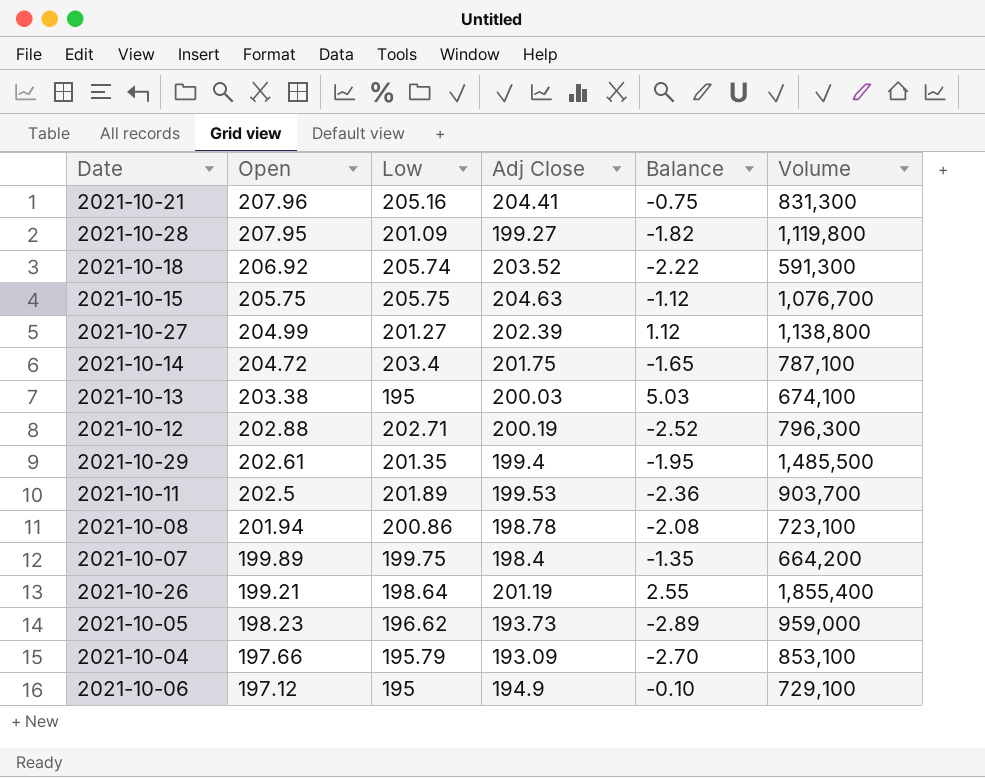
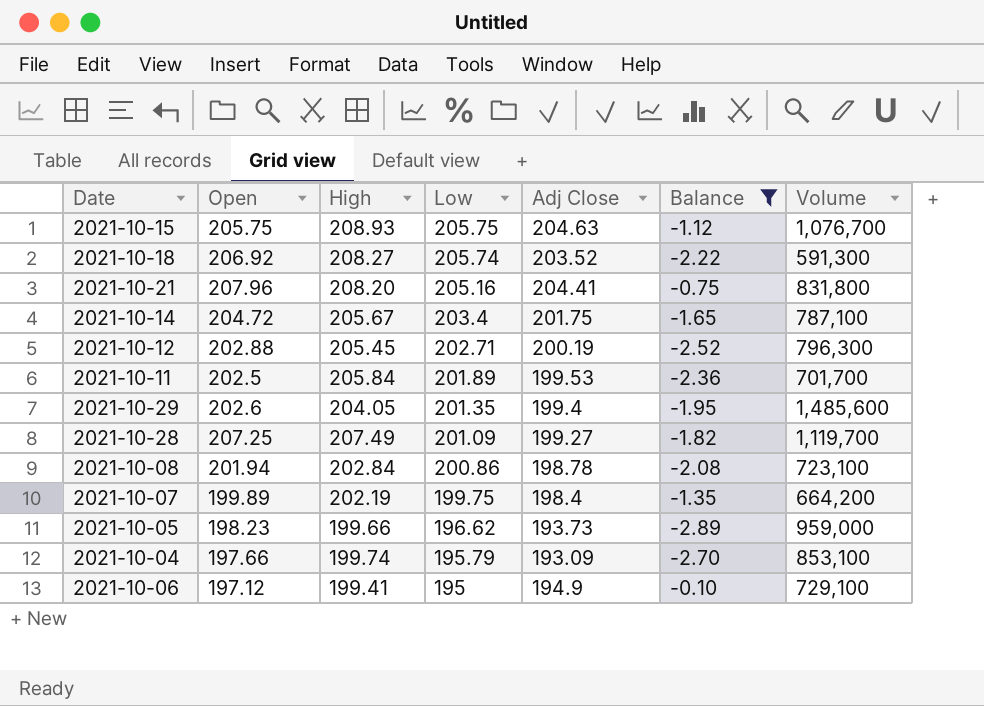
filter: none -> Balance <= -0.10
row order: Open descending -> Low descending
column High | position: none -> 3
2021-10-21 | Volume: 831,300 -> 831,800
2021-10-11 | Volume: 903,700 -> 701,700
2021-10-29 | Open: 202.61 -> 202.6
2021-10-29 | Volume: 1,485,500 -> 1,485,600
2021-10-28 | Open: 207.95 -> 207.25
2021-10-28 | Volume: 1,119,800 -> 1,119,700

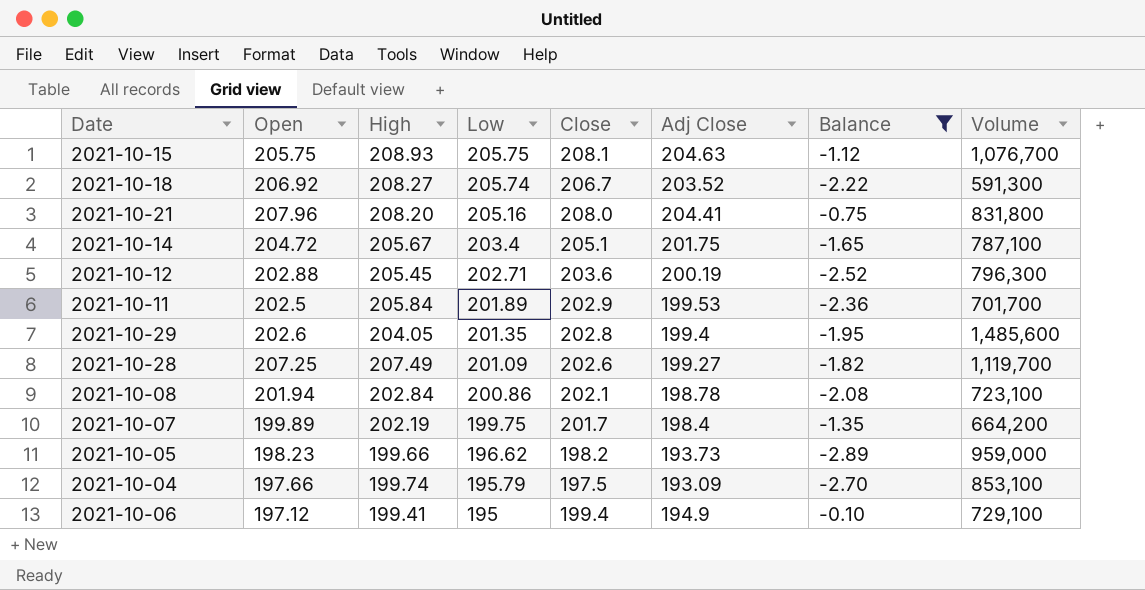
column Close | position: none -> 5

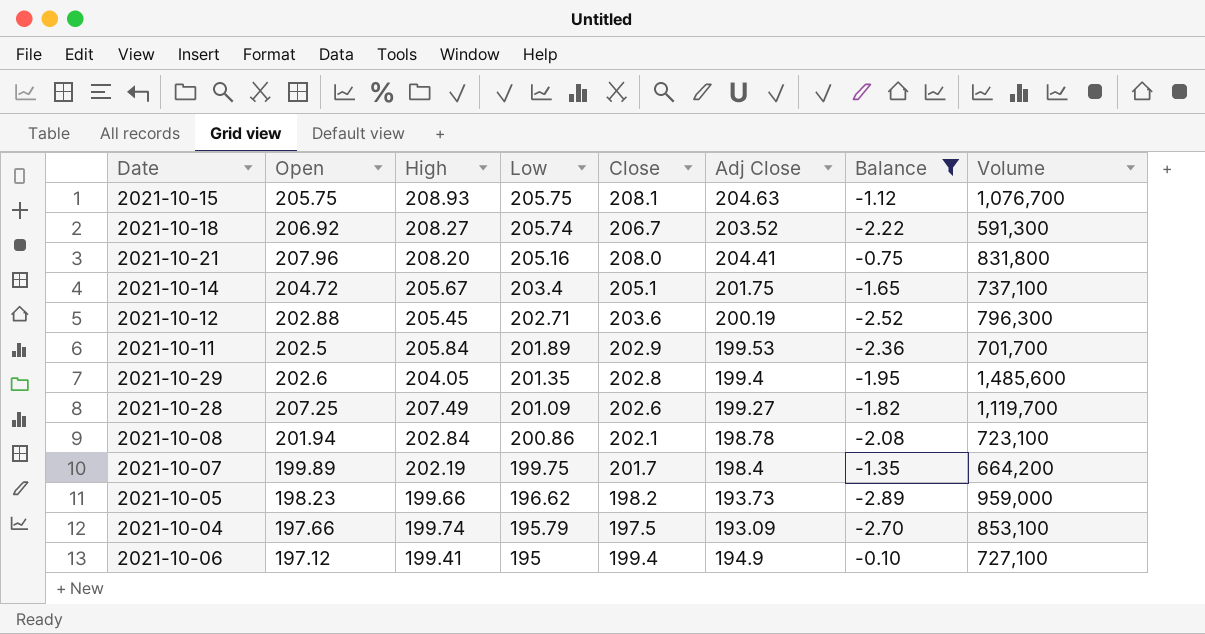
2021-10-14 | Volume: 787,100 -> 737,100
2021-10-06 | Volume: 729,100 -> 727,100

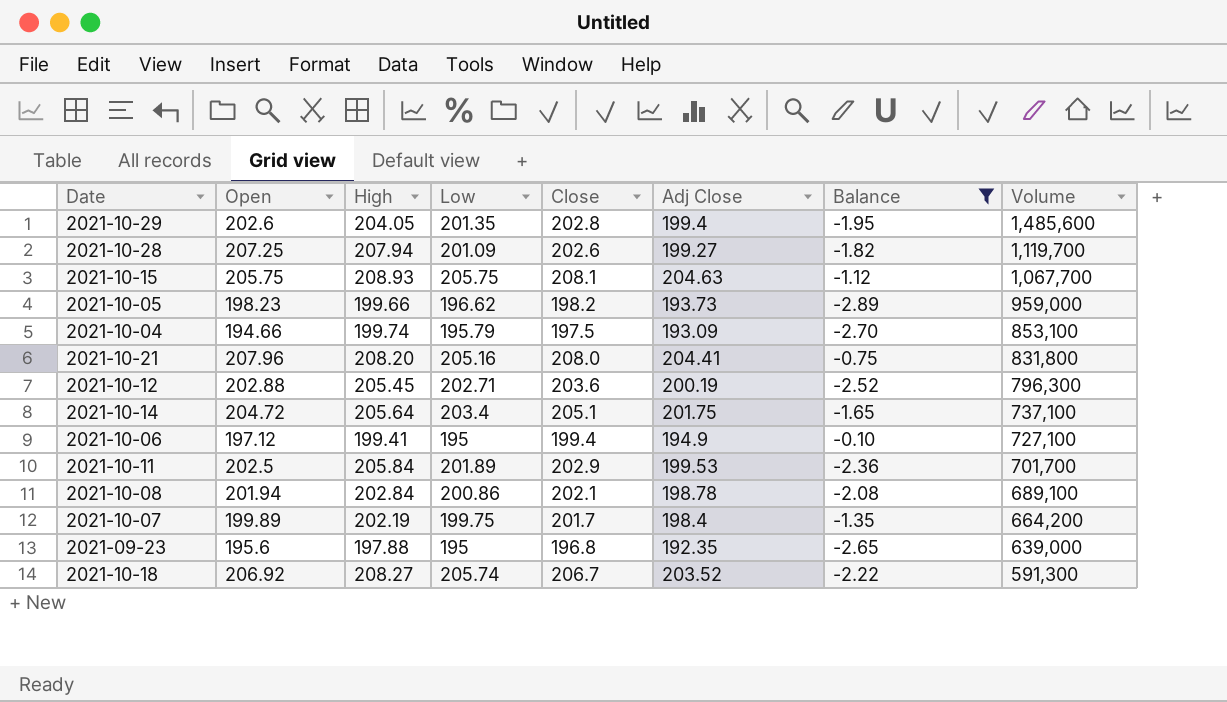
row order: Low descending -> Volume descending
2021-10-28 | High: 207.49 -> 207.94
2021-10-15 | Volume: 1,076,700 -> 1,067,700
2021-10-04 | Open: 197.66 -> 194.66
2021-10-14 | High: 205.67 -> 205.64
2021-10-08 | Volume: 723,100 -> 689,100
row 2021-09-23: none -> 195.6 | 197.88 | 195 | 196.8 | 192.35 | -2.65 | 639,000

